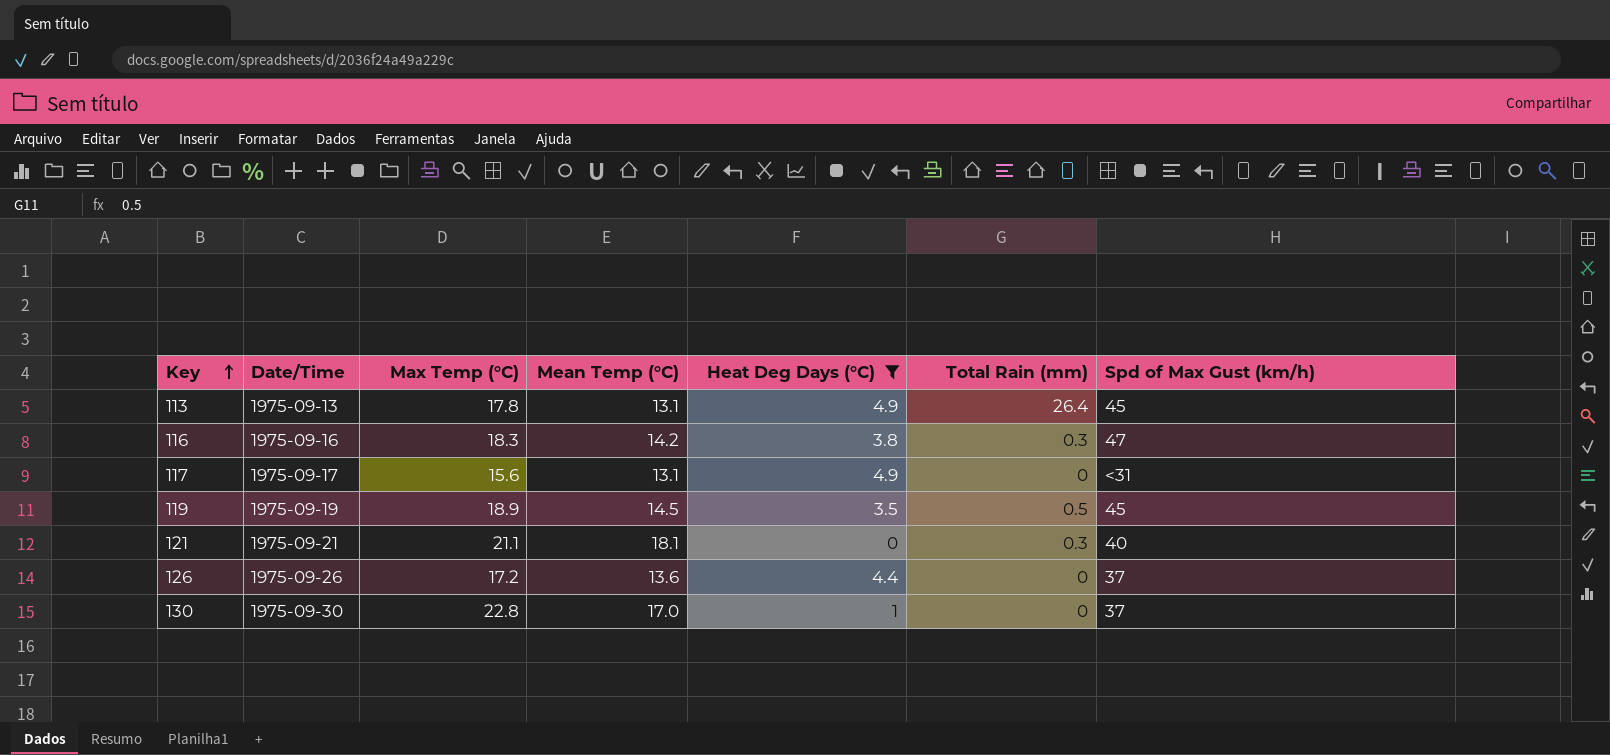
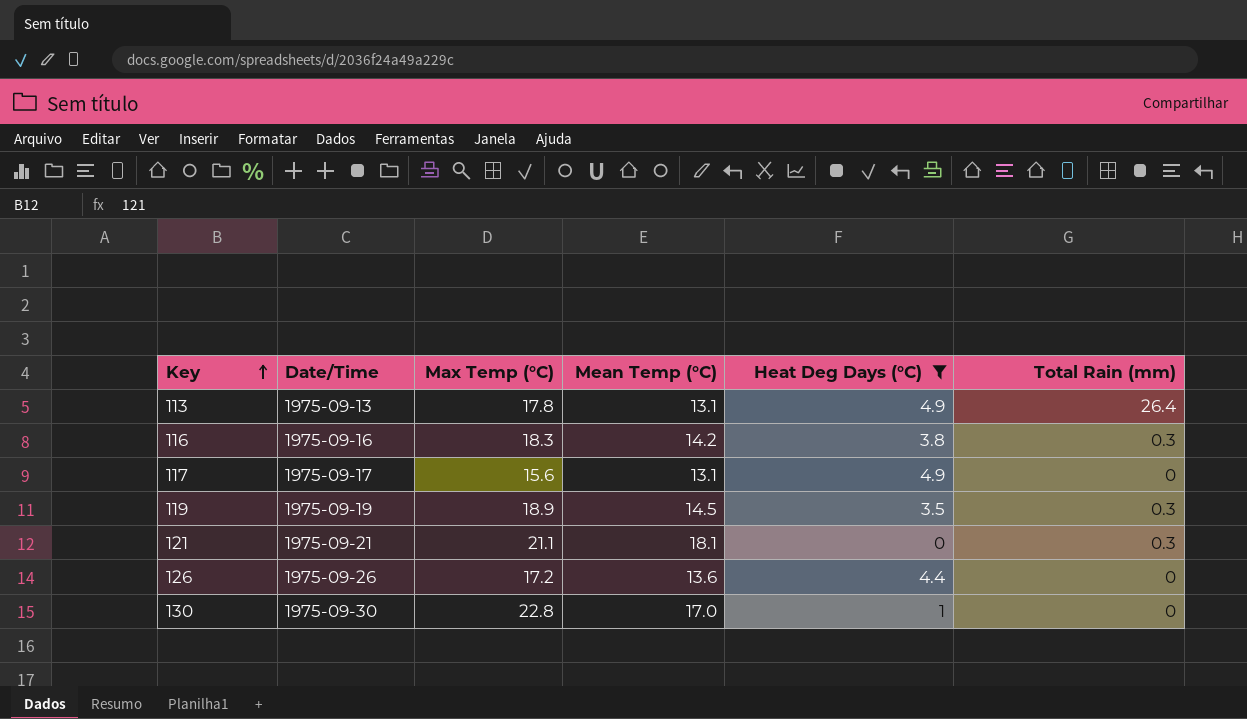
column Spd of Max Gust (km/h) | position: 7 -> none
119 | Total Rain (mm): 0.5 -> 0.3

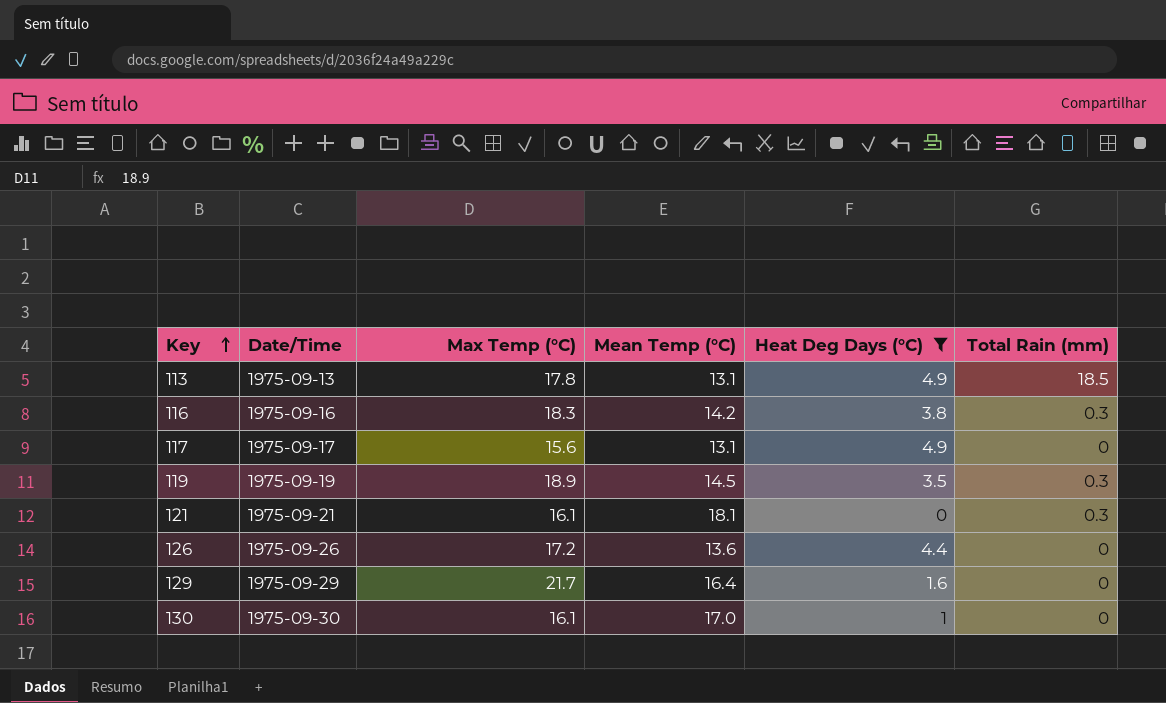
113 | Total Rain (mm): 26.4 -> 18.5
121 | Max Temp (°C): 21.1 -> 16.1
row 129: none -> 1975-09-29 | 21.7 | 16.4 | 1.6 | 0
130 | Max Temp (°C): 22.8 -> 16.1

